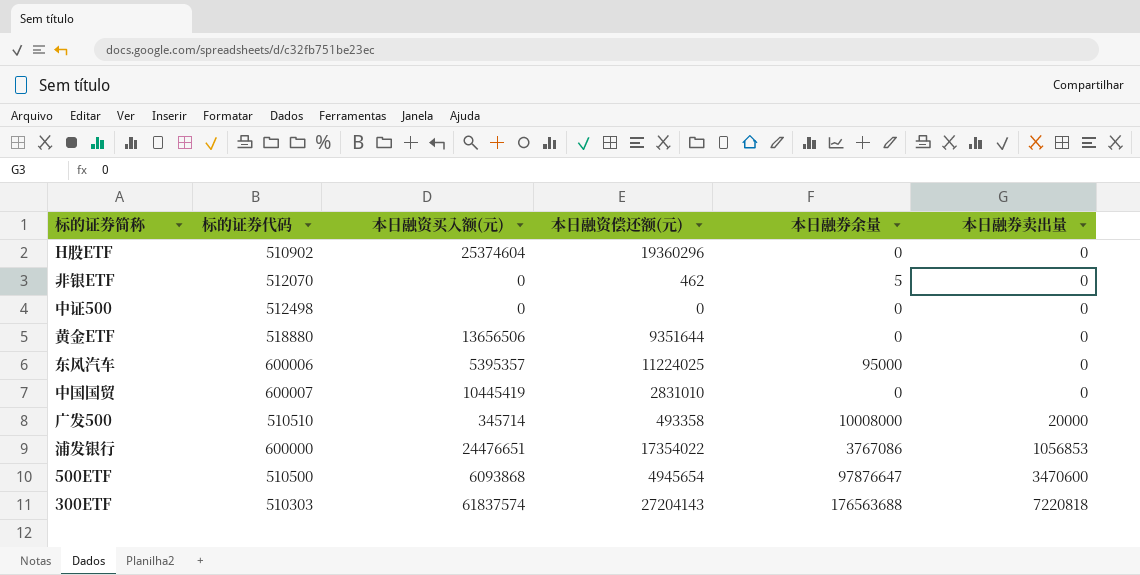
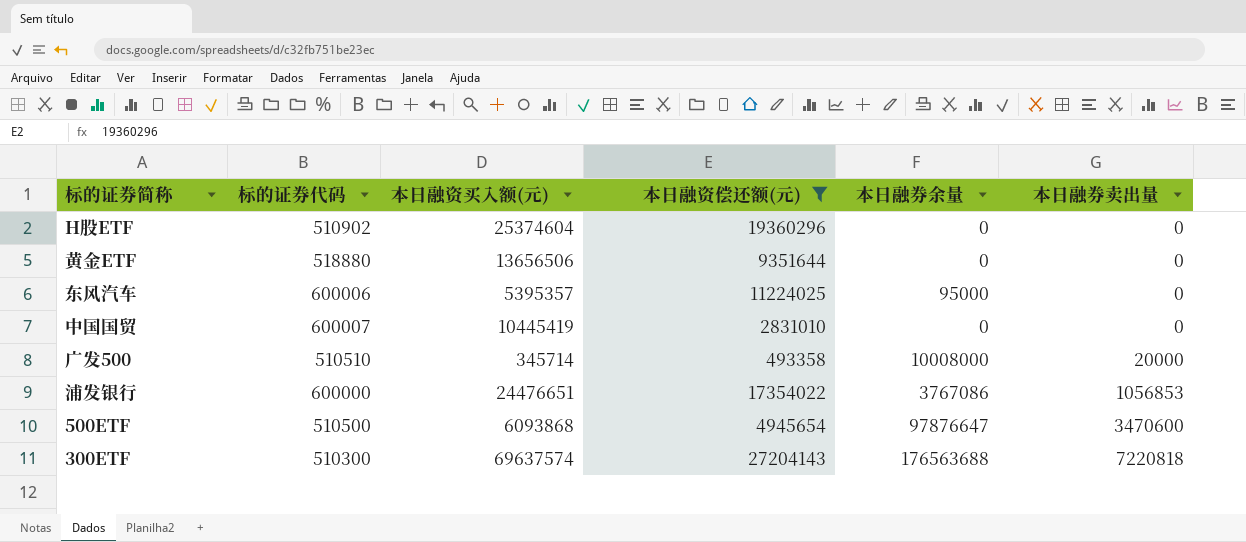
filter: none -> 本日融资偿还额(元) >= 493358
300ETF | 标的证券代码: 510303 -> 510300
300ETF | 本日融资买入额(元): 61837574 -> 69637574

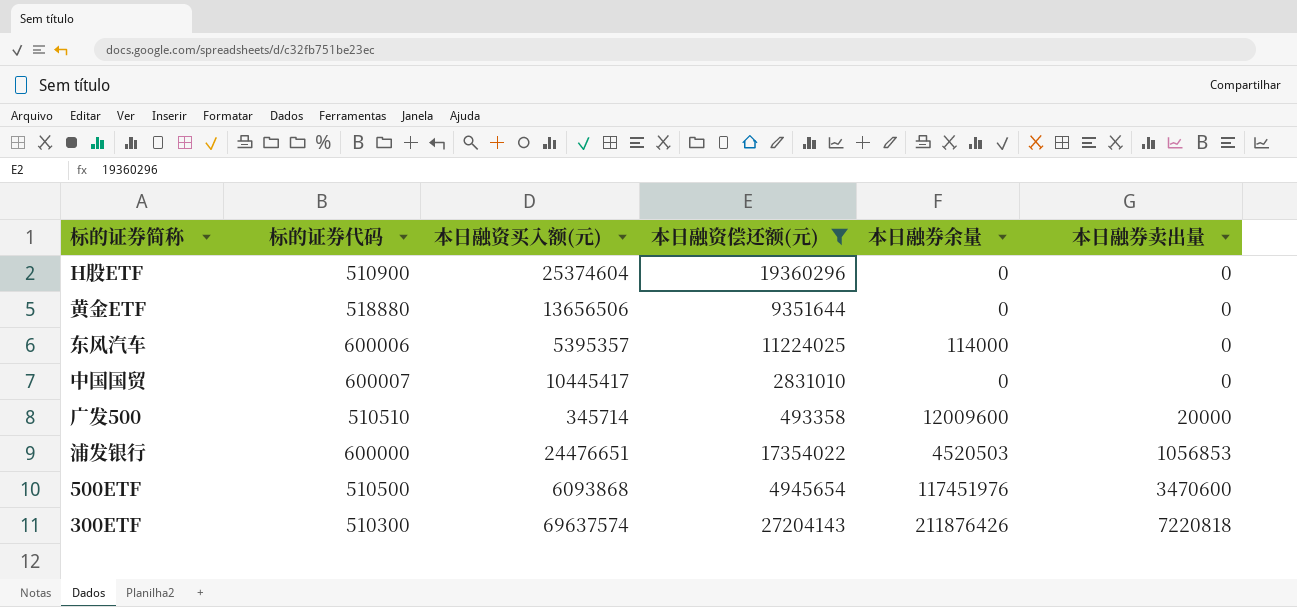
H股ETF | 标的证券代码: 510902 -> 510900
东风汽车 | 本日融券余量: 95000 -> 114000
中国国贸 | 本日融资买入额(元): 10445419 -> 10445417
广发500 | 本日融券余量: 10008000 -> 12009600
浦发银行 | 本日融券余量: 3767086 -> 4520503
500ETF | 本日融券余量: 97876647 -> 117451976
300ETF | 本日融券余量: 176563688 -> 211876426

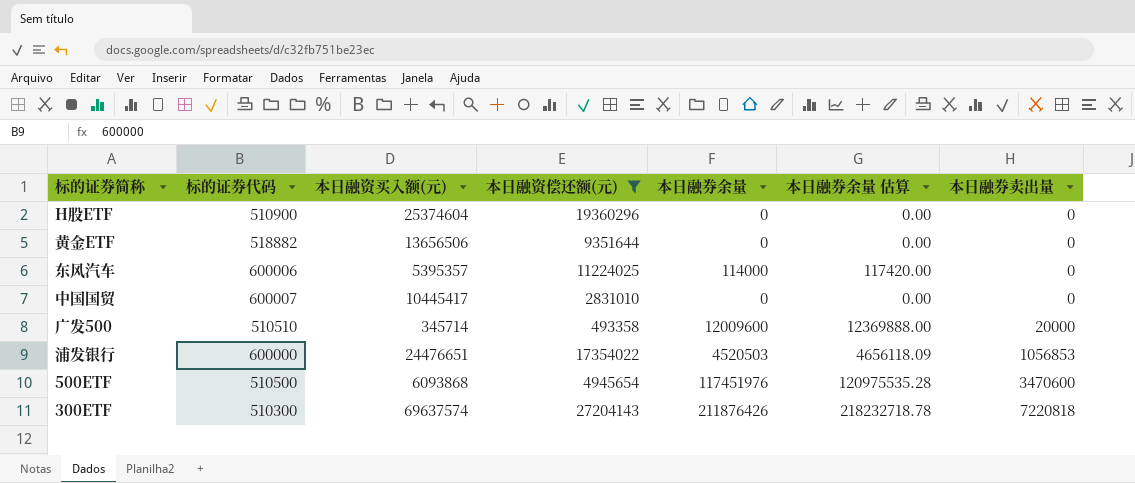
column 本日融券余量 估算 | formula: none -> [本日融券余量] * 1.03
黄金ETF | 标的证券代码: 518880 -> 518882

